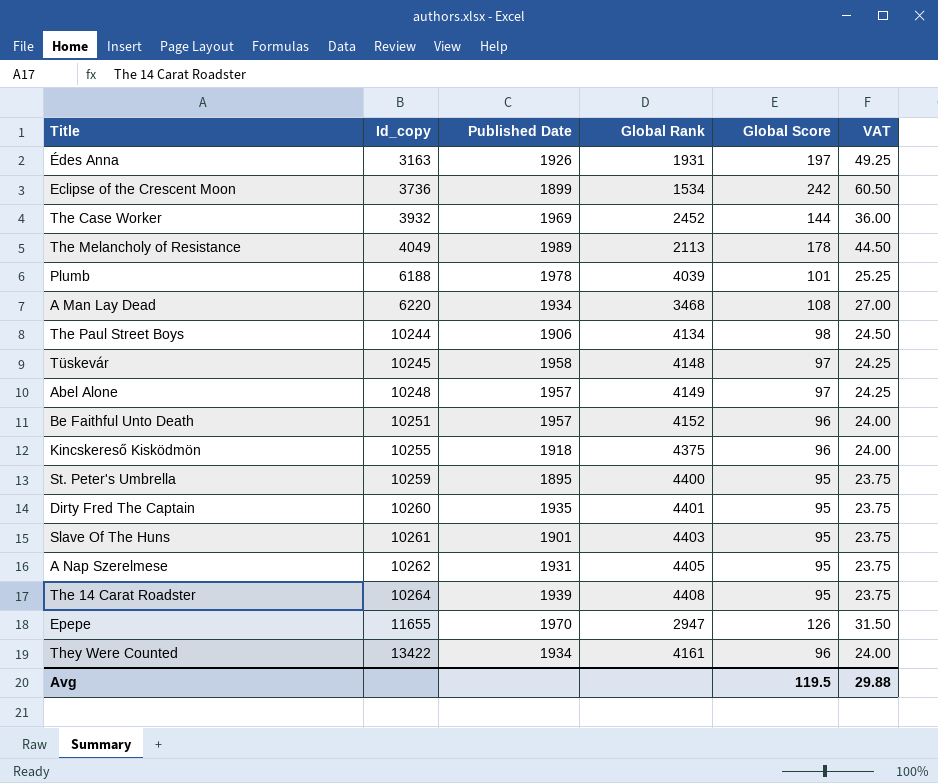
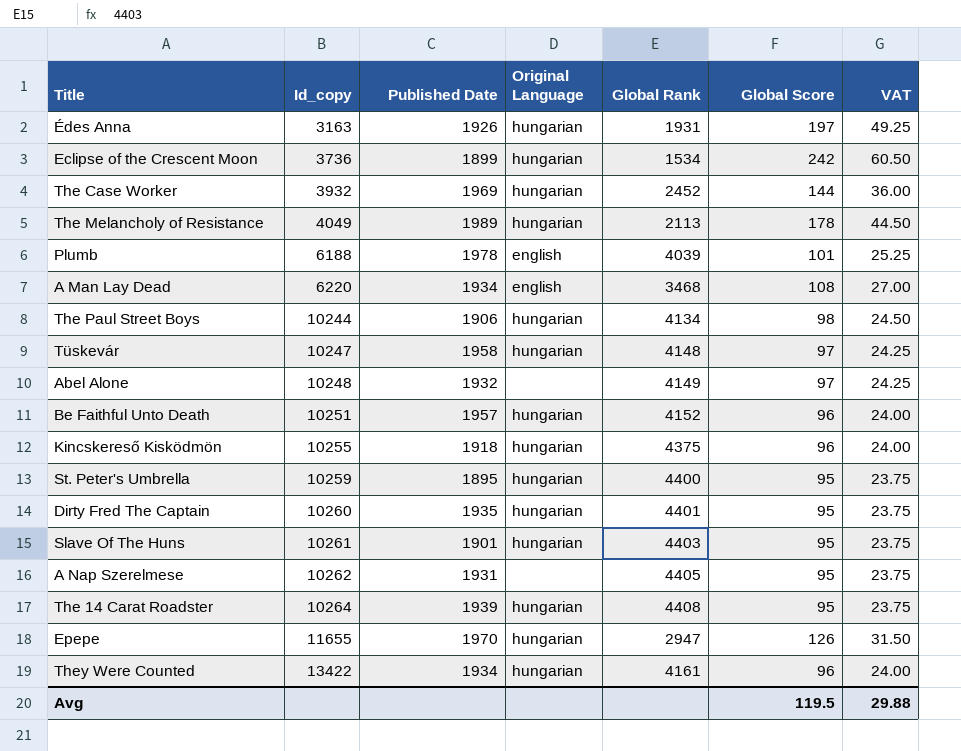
column Original Language | position: none -> 4
Tüskevár | Id_copy: 10245 -> 10247
Abel Alone | Published Date: 1957 -> 1932

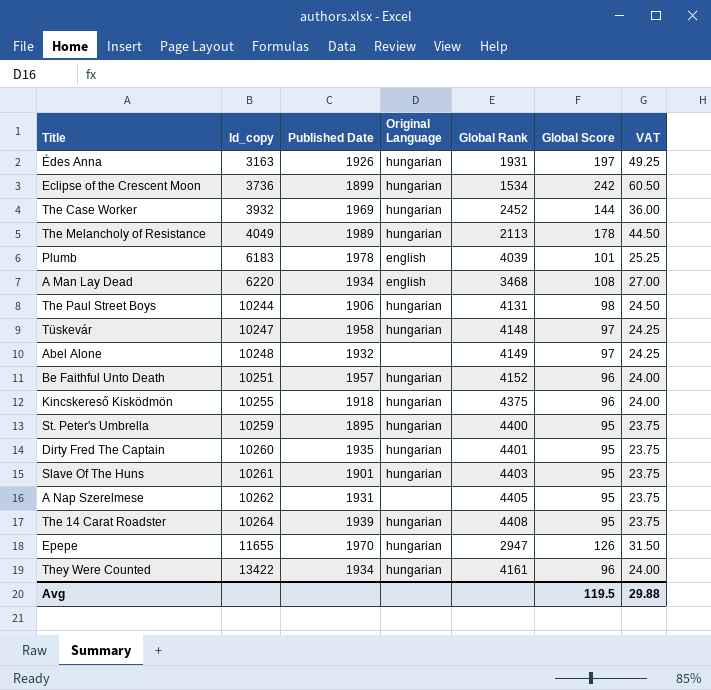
Plumb | Id_copy: 6188 -> 6183
The Paul Street Boys | Global Rank: 4134 -> 4131

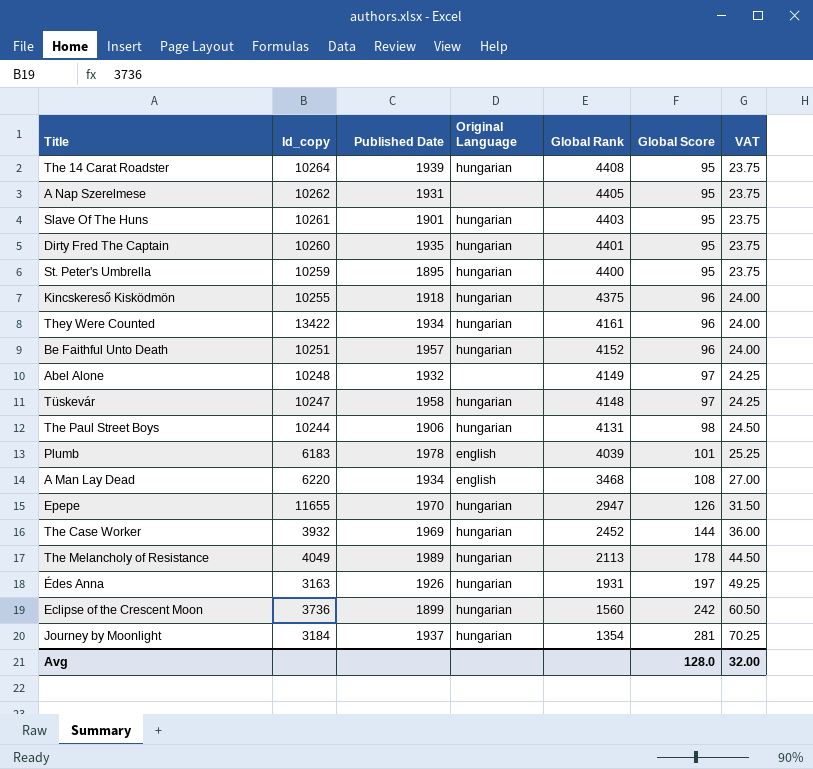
row order: Id_copy ascending -> Global Rank descending
Eclipse of the Crescent Moon | Global Rank: 1534 -> 1560
row Journey by Moonlight: none -> 3184 | 1937 | hungarian | 1354 | 281 | 70.25
Avg | Global Score: 119.5 -> 128.0
Avg | VAT: 29.88 -> 32.00

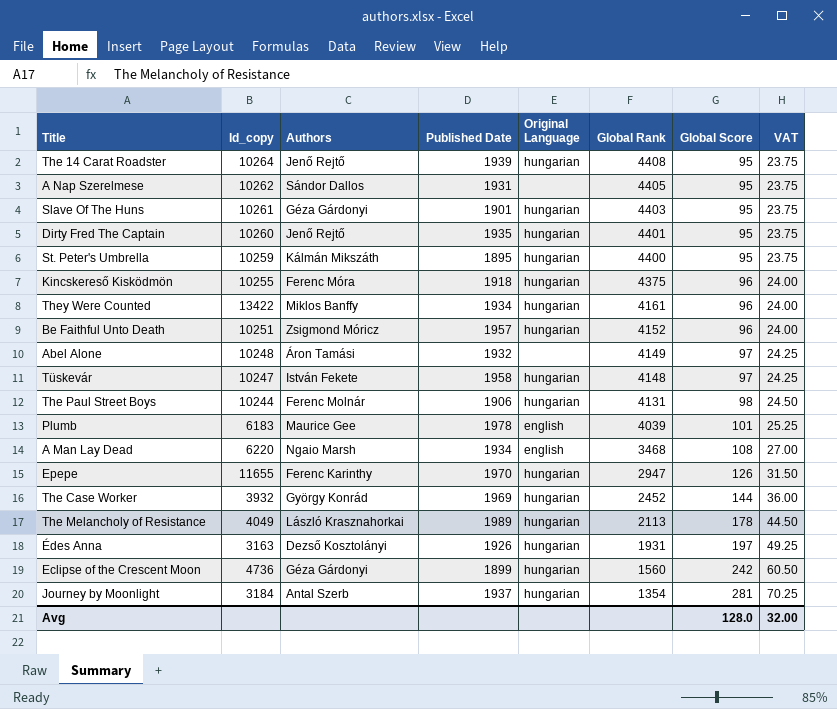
column Authors | position: none -> 3
Eclipse of the Crescent Moon | Id_copy: 3736 -> 4736

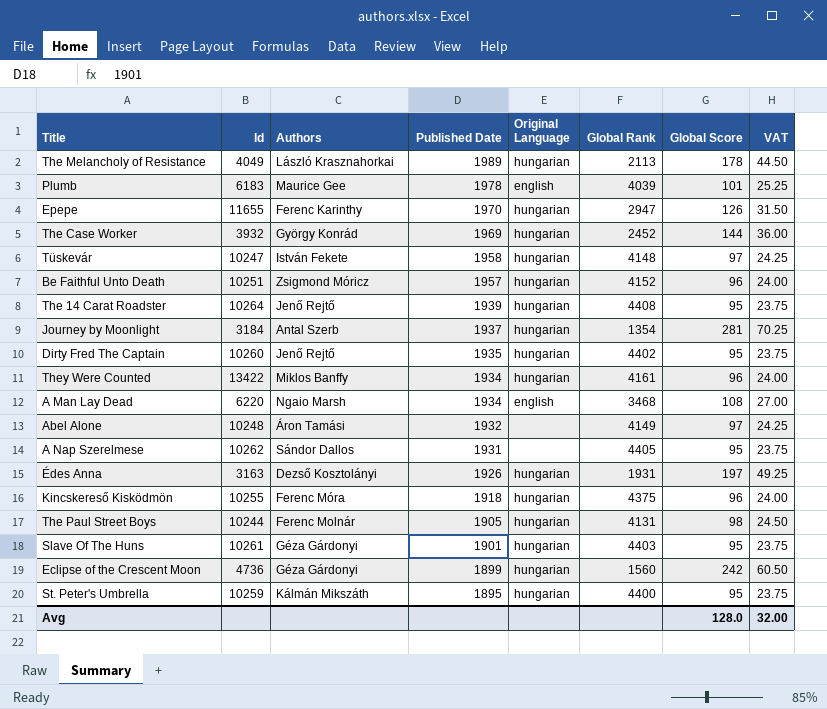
row order: Global Rank descending -> Published Date descending
column name: Id_copy -> Id
Dirty Fred The Captain | Global Rank: 4401 -> 4402
The Paul Street Boys | Published Date: 1906 -> 1905

